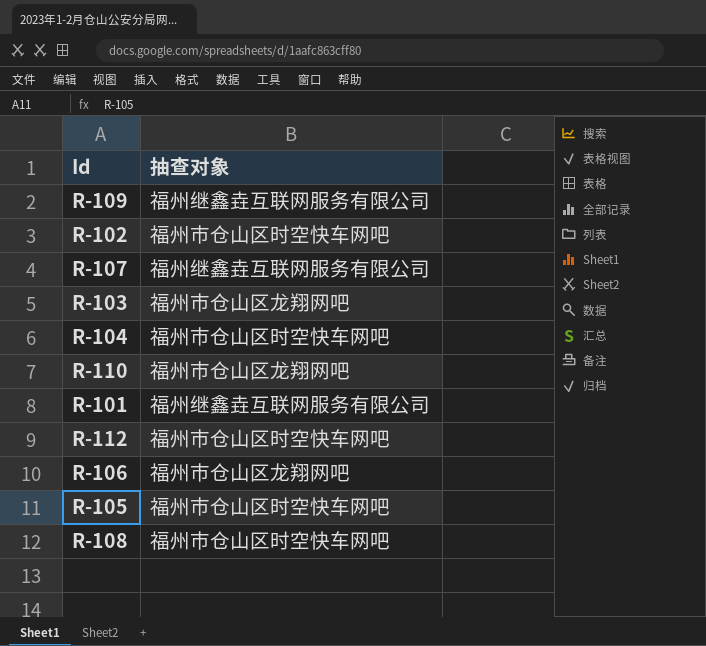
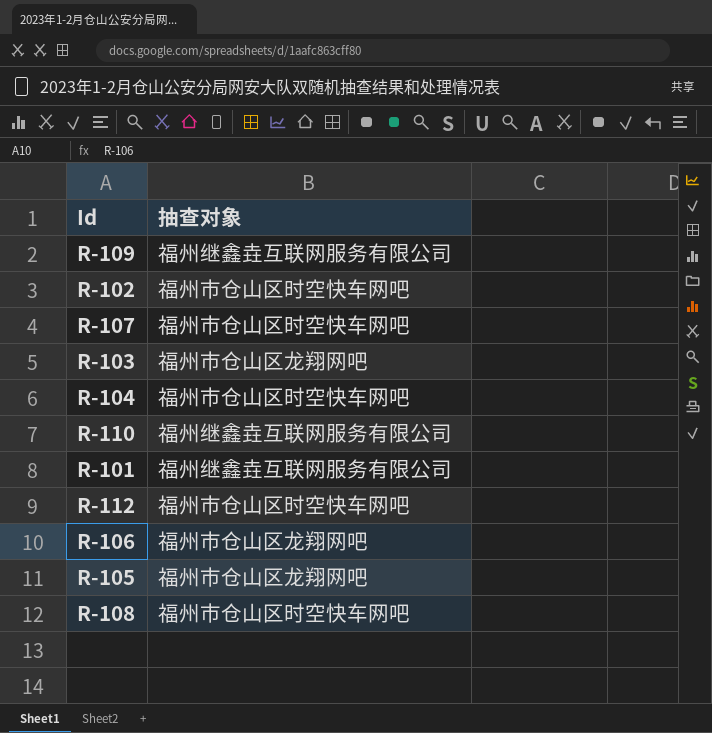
R-107 | 抽查对象: 福州继鑫垚互联网服务有限公司 -> 福州市仓山区时空快车网吧
R-110 | 抽查对象: 福州市仓山区龙翔网吧 -> 福州继鑫垚互联网服务有限公司
R-105 | 抽查对象: 福州市仓山区时空快车网吧 -> 福州市仓山区龙翔网吧

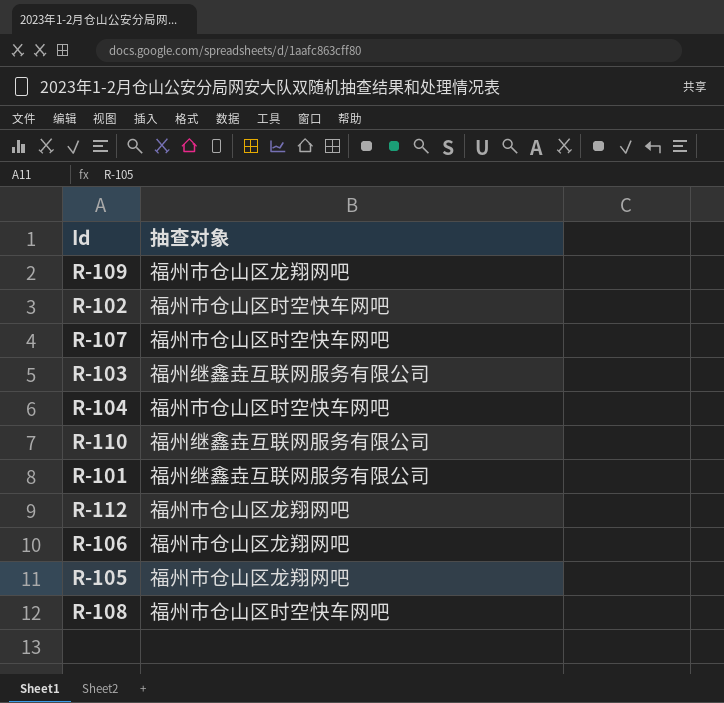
R-109 | 抽查对象: 福州继鑫垚互联网服务有限公司 -> 福州市仓山区龙翔网吧
R-103 | 抽查对象: 福州市仓山区龙翔网吧 -> 福州继鑫垚互联网服务有限公司
R-112 | 抽查对象: 福州市仓山区时空快车网吧 -> 福州市仓山区龙翔网吧

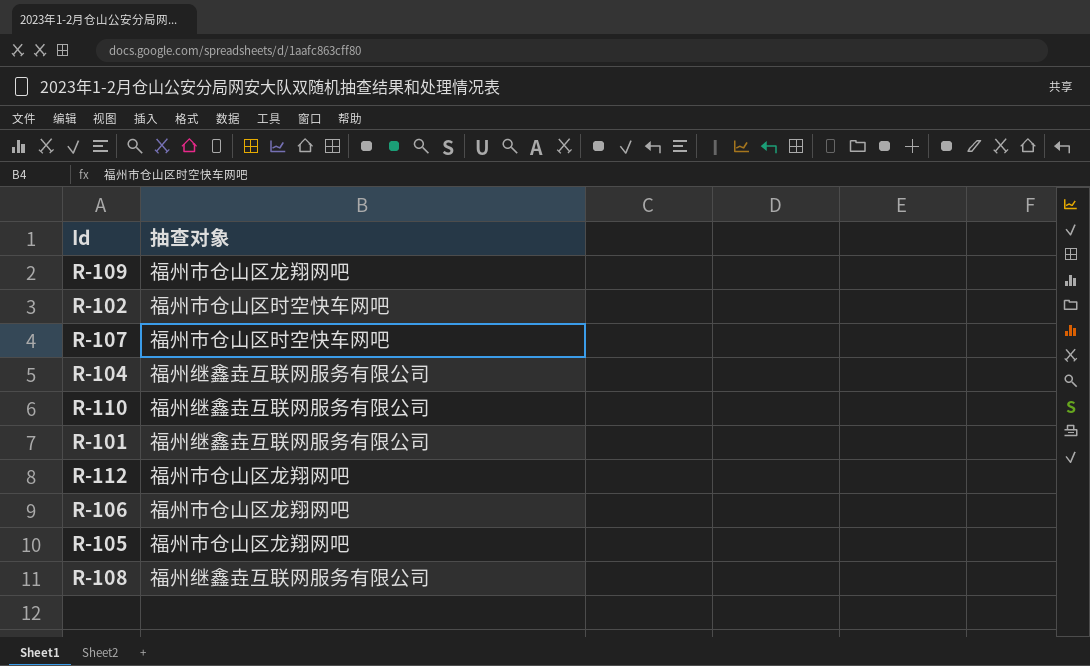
row R-103: 福州继鑫垚互联网服务有限公司 -> none
R-104 | 抽查对象: 福州市仓山区时空快车网吧 -> 福州继鑫垚互联网服务有限公司
R-108 | 抽查对象: 福州市仓山区时空快车网吧 -> 福州继鑫垚互联网服务有限公司

